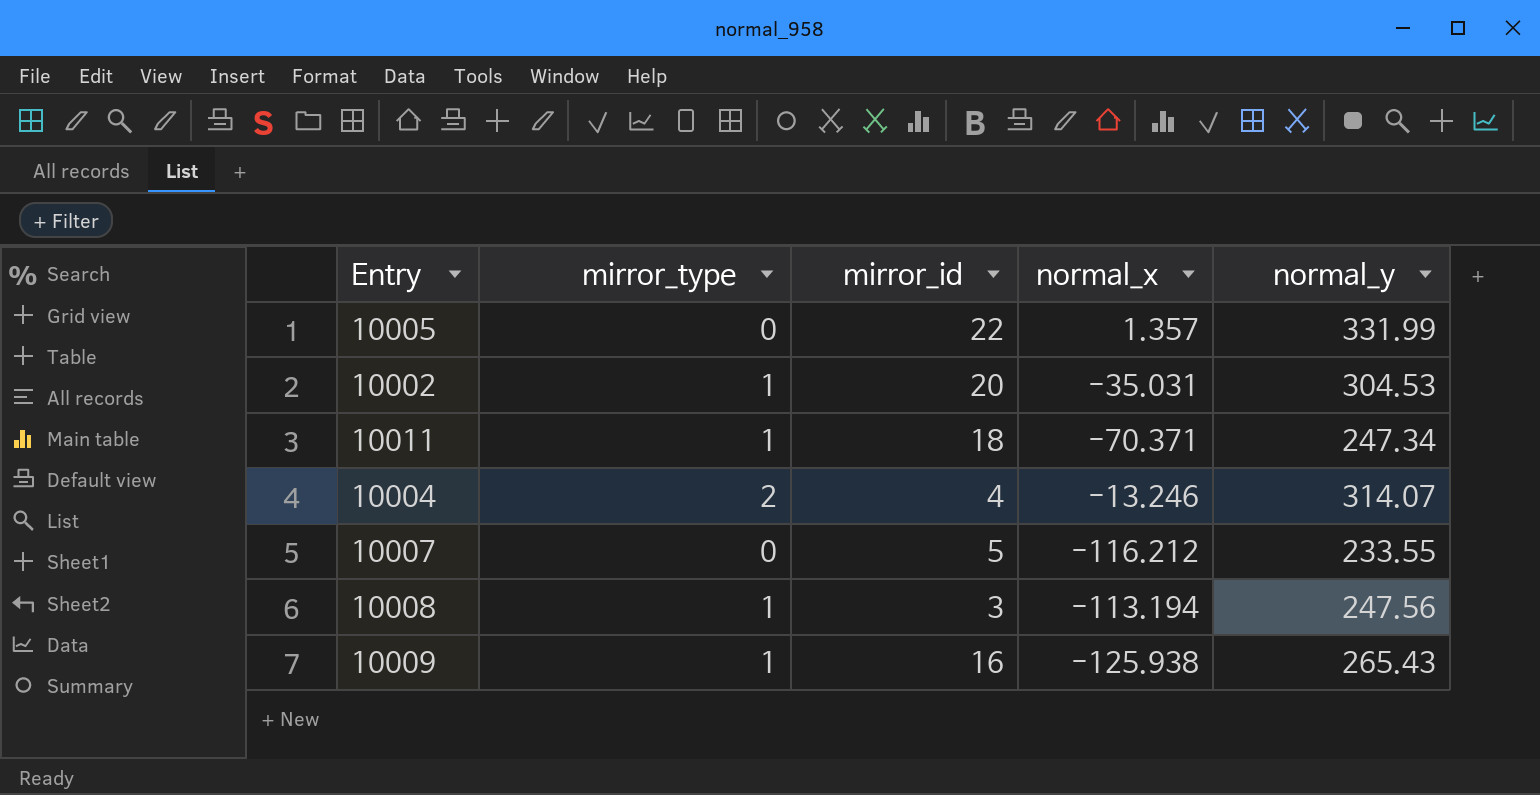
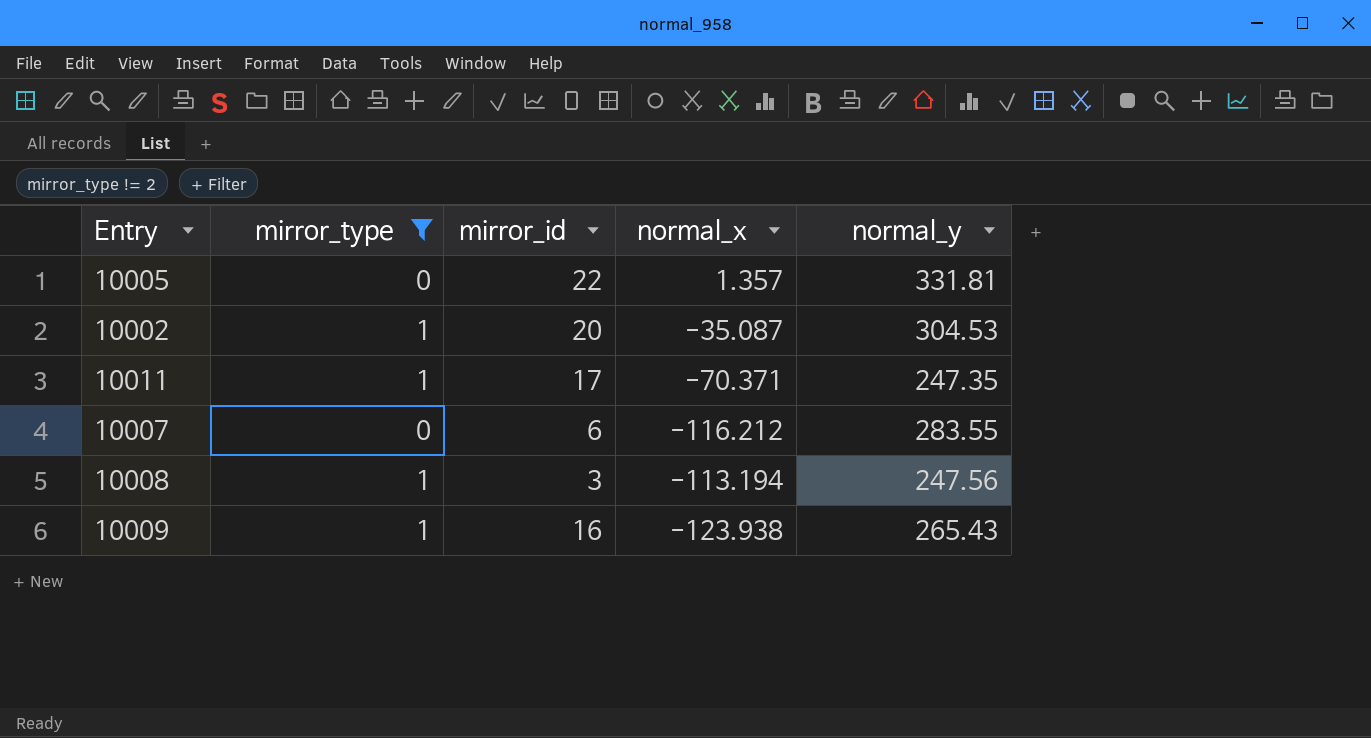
filter: none -> mirror_type != 2
10005 | normal_y: 331.99 -> 331.81
10002 | normal_x: -35.031 -> -35.087
10011 | mirror_id: 18 -> 17
10011 | normal_y: 247.34 -> 247.35
10007 | mirror_id: 5 -> 6
10007 | normal_y: 233.55 -> 283.55
10009 | normal_x: -125.938 -> -123.938

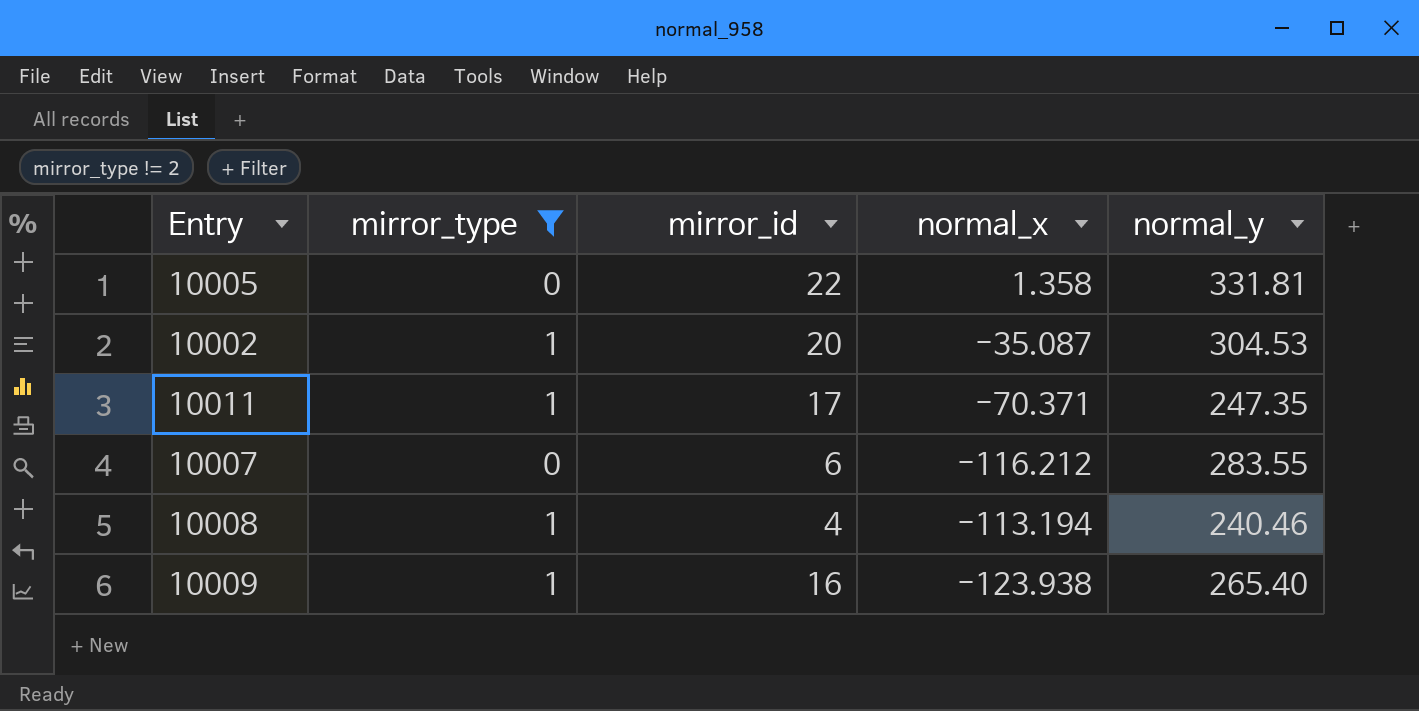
10005 | normal_x: 1.357 -> 1.358
10008 | mirror_id: 3 -> 4
10008 | normal_y: 247.56 -> 240.46
10009 | normal_y: 265.43 -> 265.40

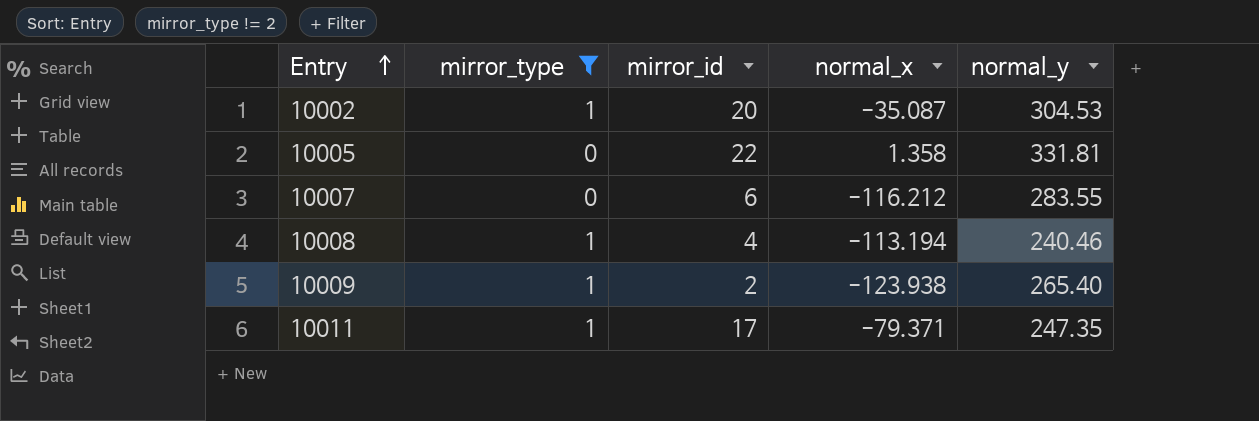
row order: none -> Entry ascending
10009 | mirror_id: 16 -> 2
10011 | normal_x: -70.371 -> -79.371

